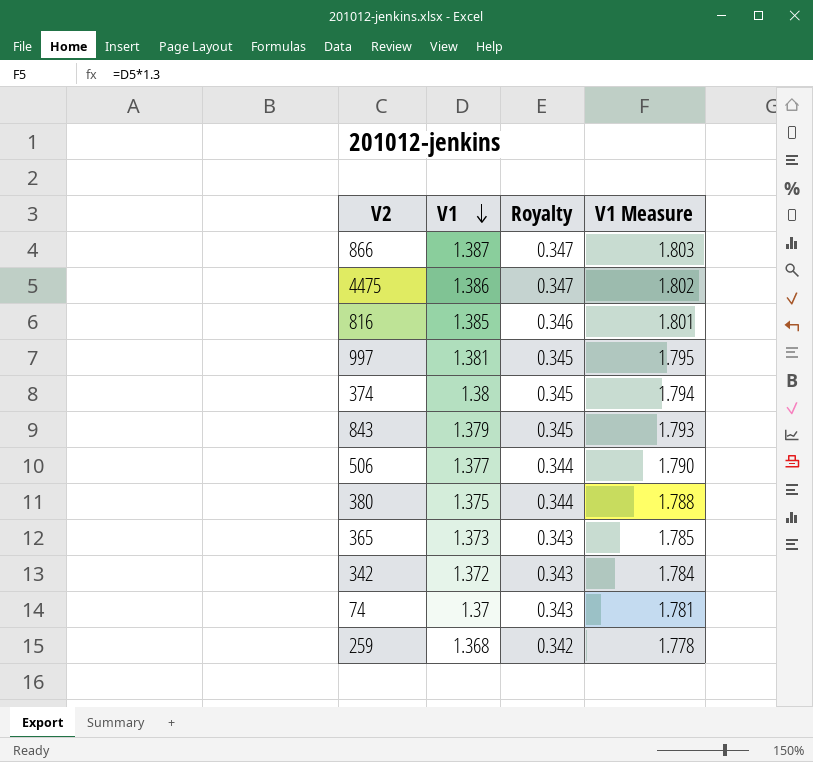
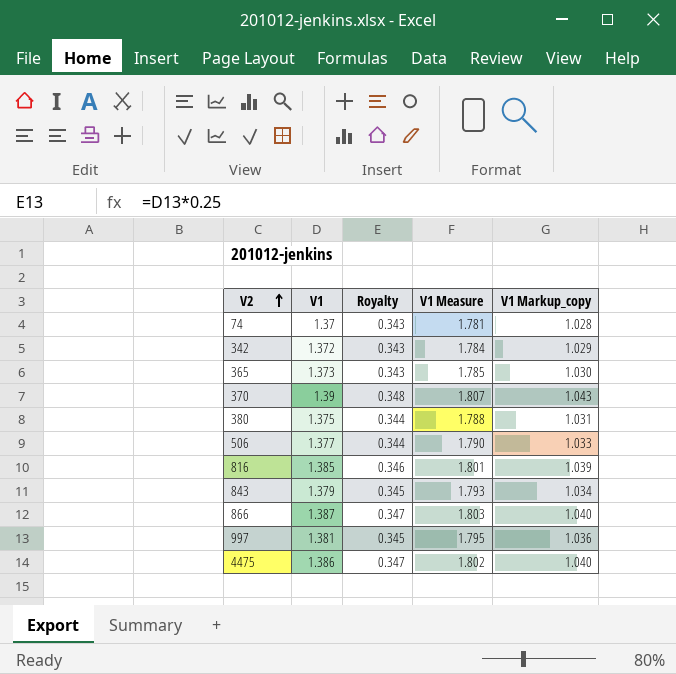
row order: V1 descending -> V2 ascending
column V1 Markup_copy | formula: none -> [V1] * 0.75
row 374: 1.38 | 0.345 | 1.794 -> none
row 259: 1.368 | 0.342 | 1.778 -> none
row 370: none -> 1.39 | 0.348 | 1.807 | 1.043

